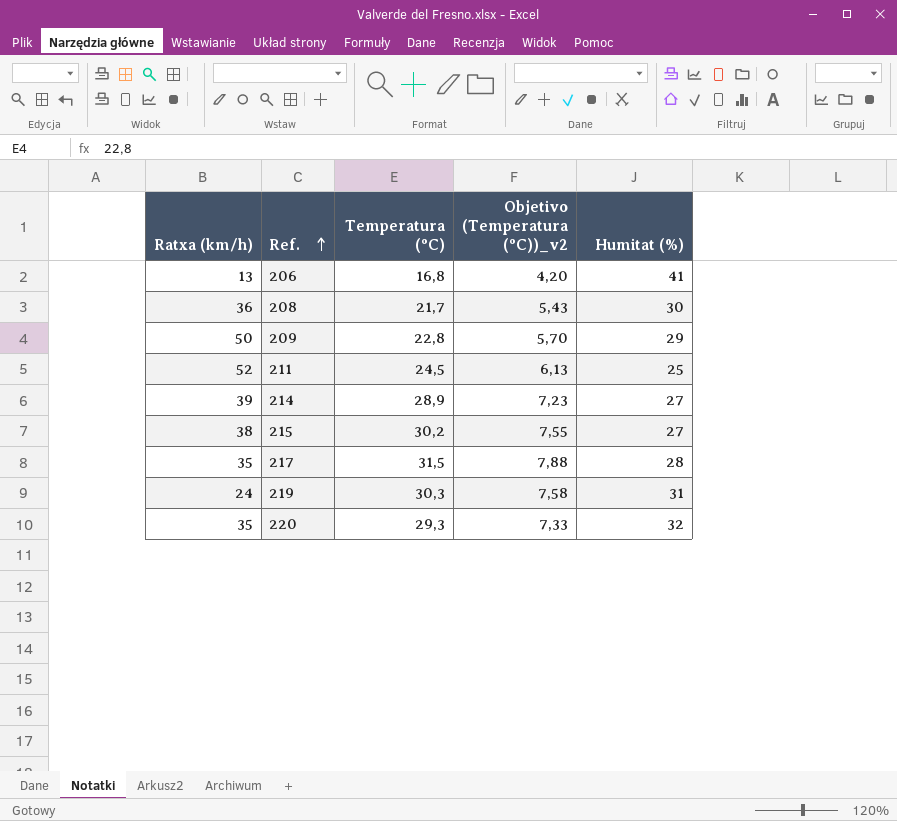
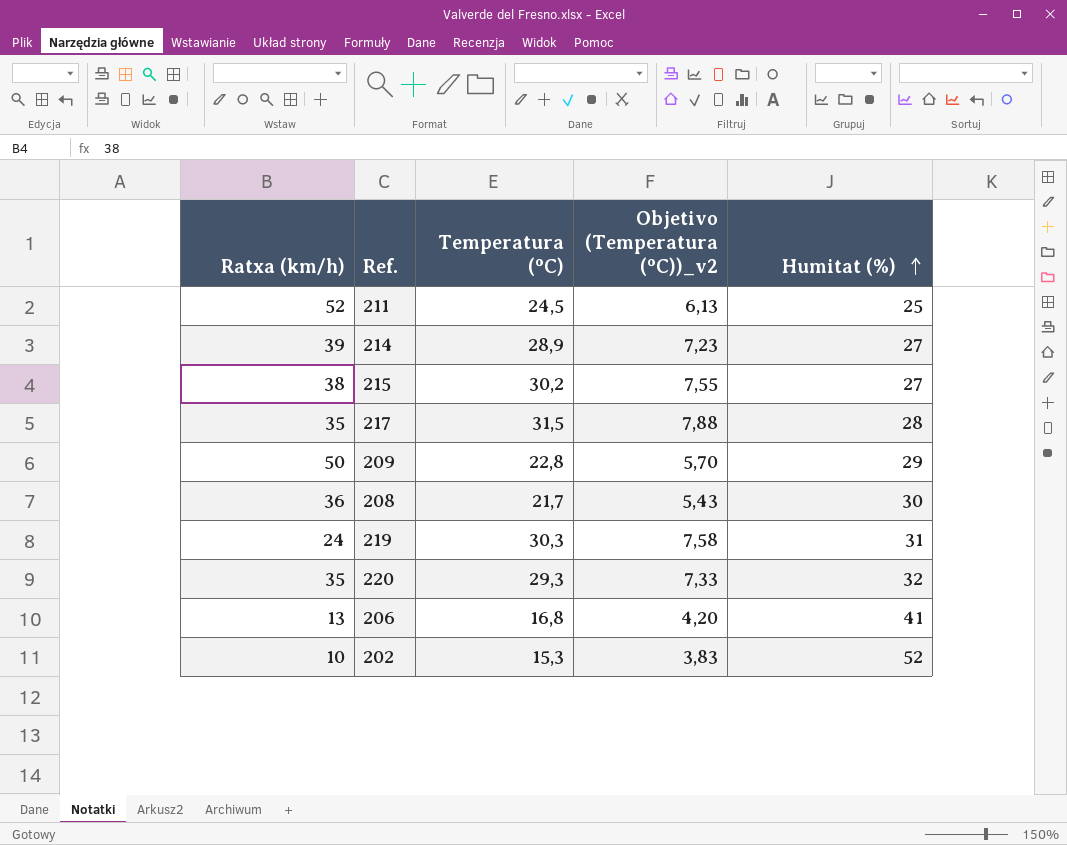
row order: Ref. ascending -> Humitat (%) ascending
row 202: none -> 10 | 15,3 | 3,83 | 52

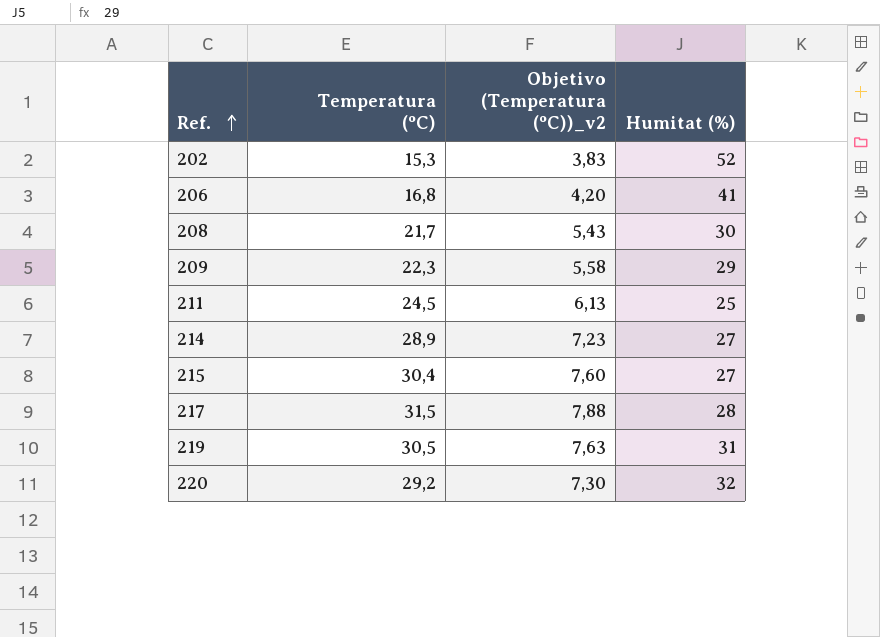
row order: Humitat (%) ascending -> Ref. ascending
column Ratxa (km/h) | position: 1 -> none
209 | Temperatura (ºC): 22,8 -> 22,3
209 | Objetivo (Temperatura (ºC))_v2: 5,70 -> 5,58
215 | Temperatura (ºC): 30,2 -> 30,4
215 | Objetivo (Temperatura (ºC))_v2: 7,55 -> 7,60
219 | Temperatura (ºC): 30,3 -> 30,5
219 | Objetivo (Temperatura (ºC))_v2: 7,58 -> 7,63
220 | Temperatura (ºC): 29,3 -> 29,2
220 | Objetivo (Temperatura (ºC))_v2: 7,33 -> 7,30

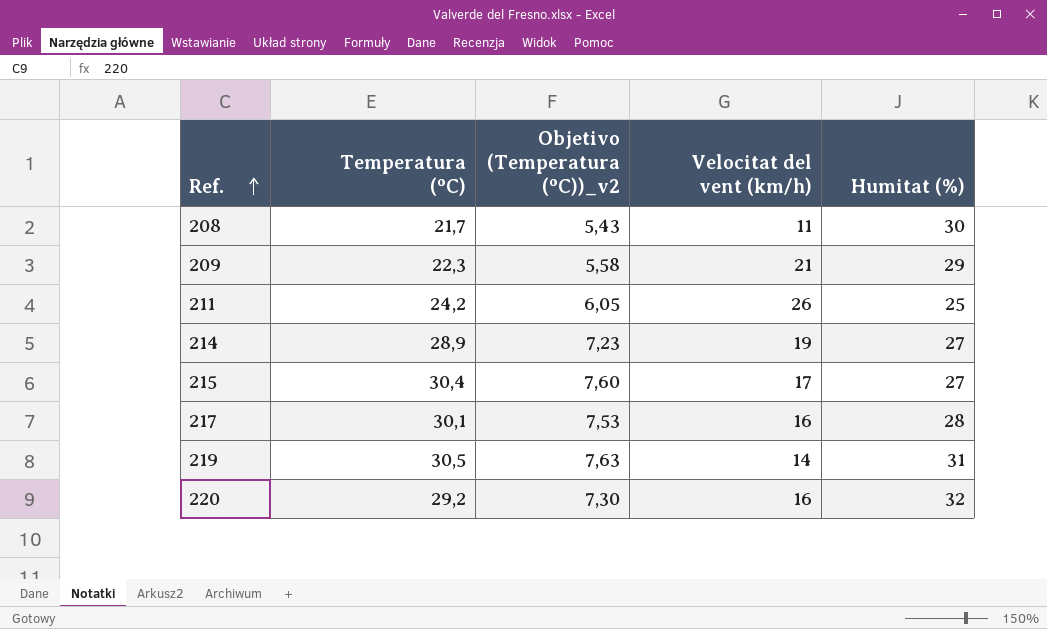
column Velocitat del vent (km/h) | position: none -> 4
row 202: 15,3 | 3,83 | 52 -> none
row 206: 16,8 | 4,20 | 41 -> none
211 | Temperatura (ºC): 24,5 -> 24,2
211 | Objetivo (Temperatura (ºC))_v2: 6,13 -> 6,05
217 | Temperatura (ºC): 31,5 -> 30,1
217 | Objetivo (Temperatura (ºC))_v2: 7,88 -> 7,53

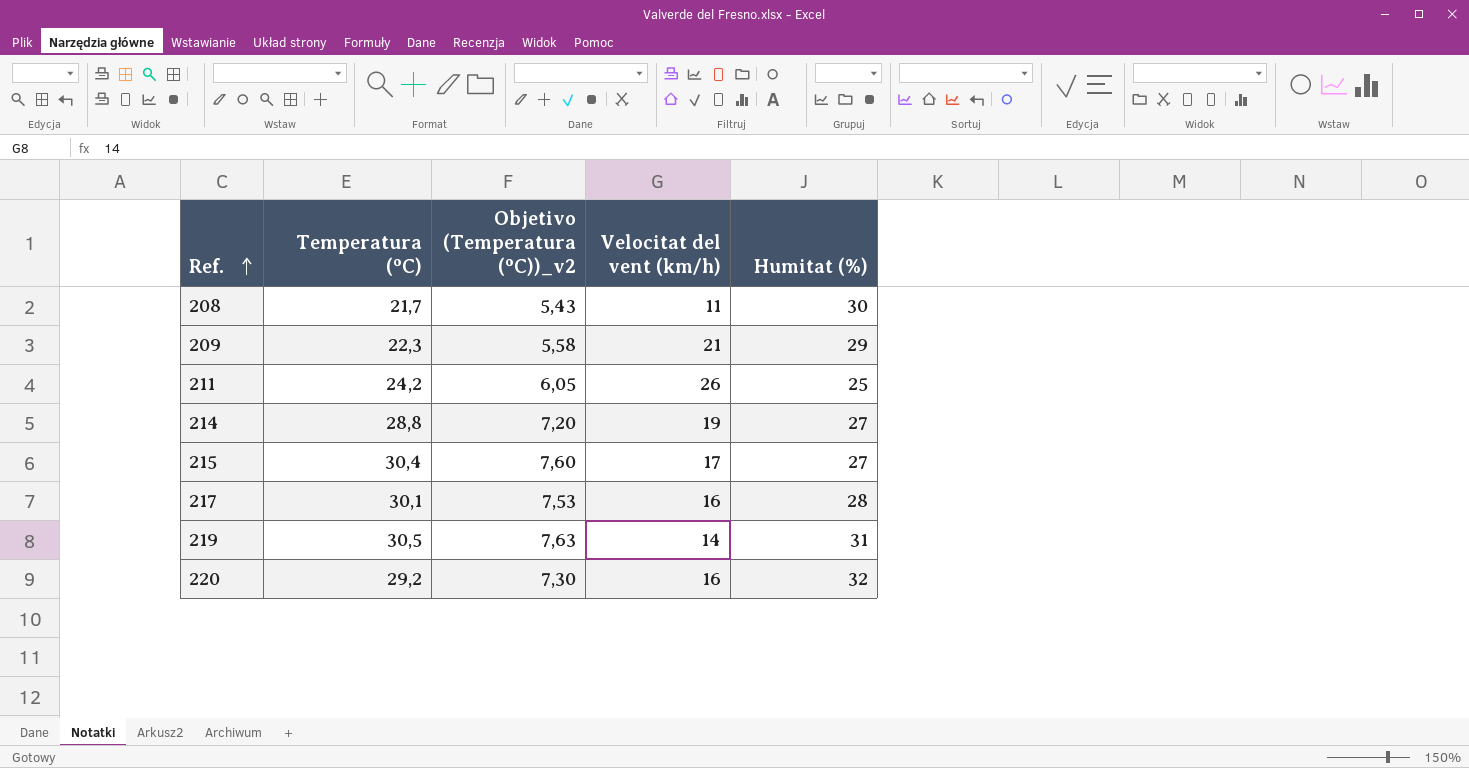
214 | Temperatura (ºC): 28,9 -> 28,8
214 | Objetivo (Temperatura (ºC))_v2: 7,23 -> 7,20

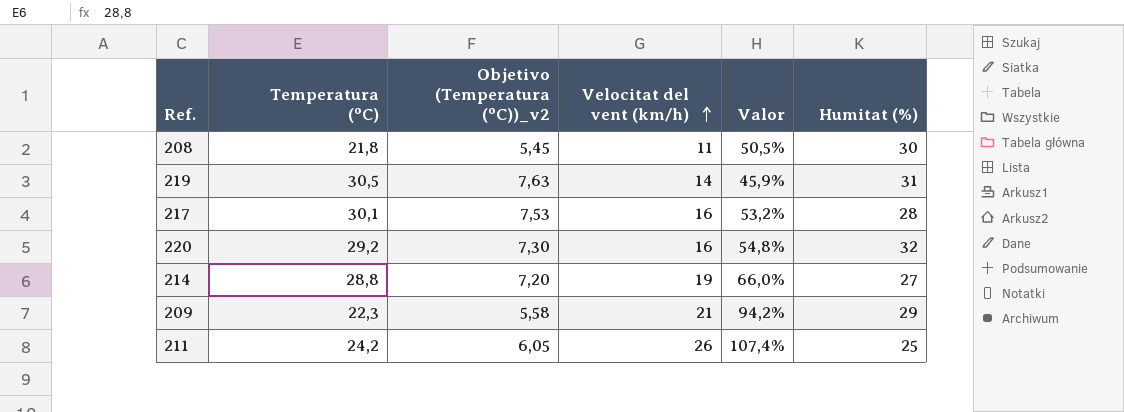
row order: Ref. ascending -> Velocitat del vent (km/h) ascending
column Valor | formula: none -> [Velocitat del vent (km/h)] / [Temperatura (ºC)]
row 215: 30,4 | 7,60 | 17 | 27 -> none
208 | Temperatura (ºC): 21,7 -> 21,8
208 | Objetivo (Temperatura (ºC))_v2: 5,43 -> 5,45

